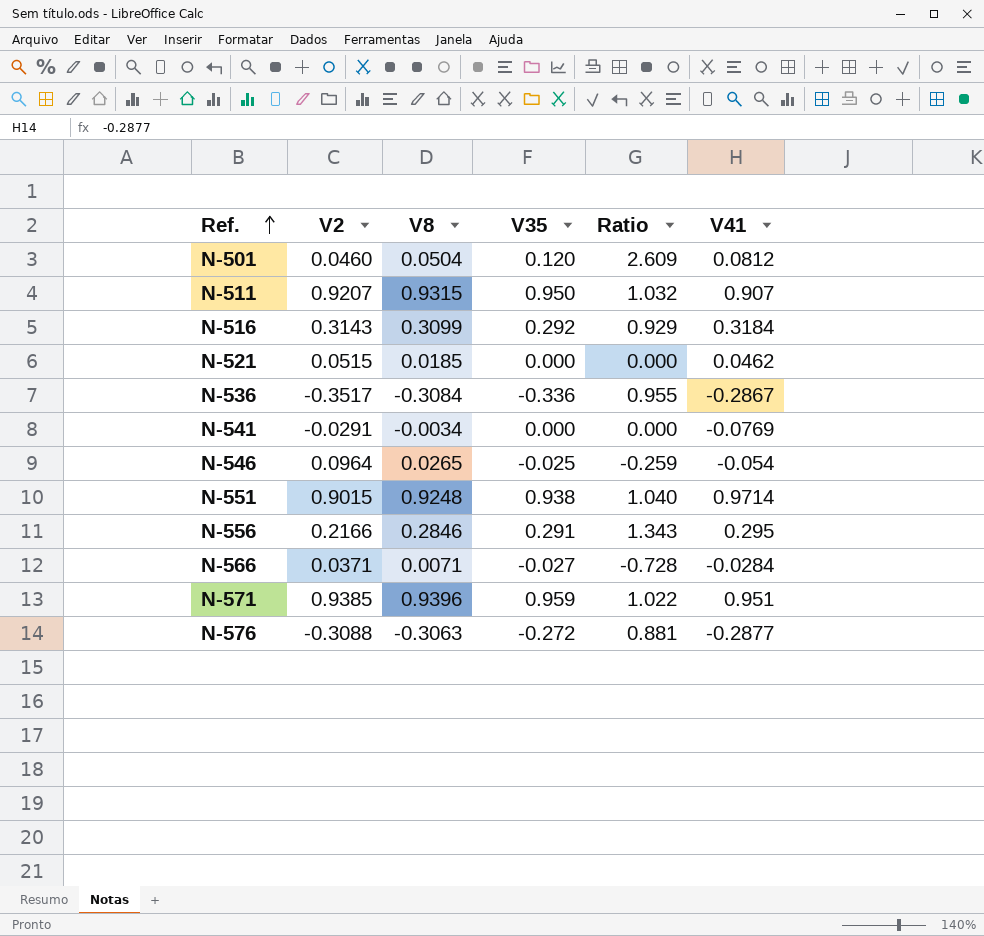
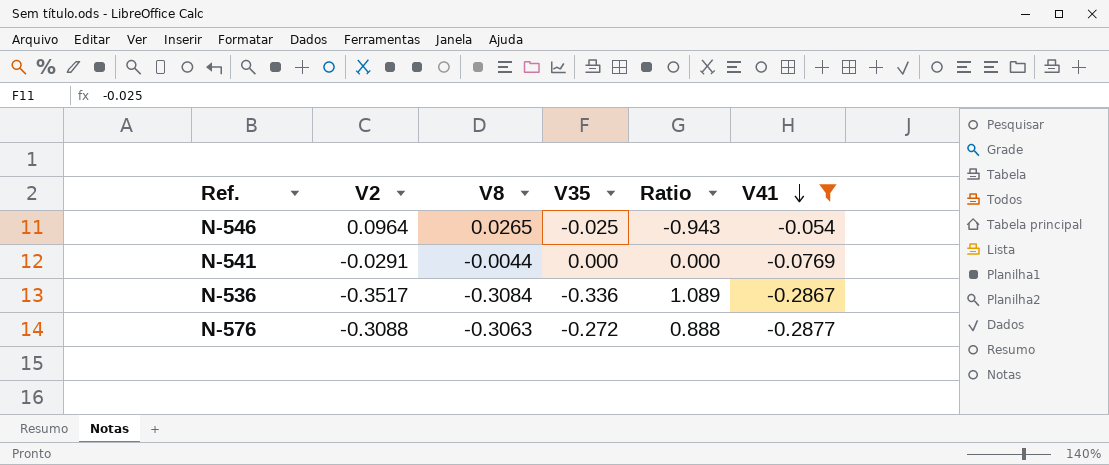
filter: none -> V41 <= -0.054
row order: Ref. ascending -> V41 descending
column Ratio | formula: [V35] / [V2] -> [V35] / [V8]
N-541 | V8: -0.0034 -> -0.0044

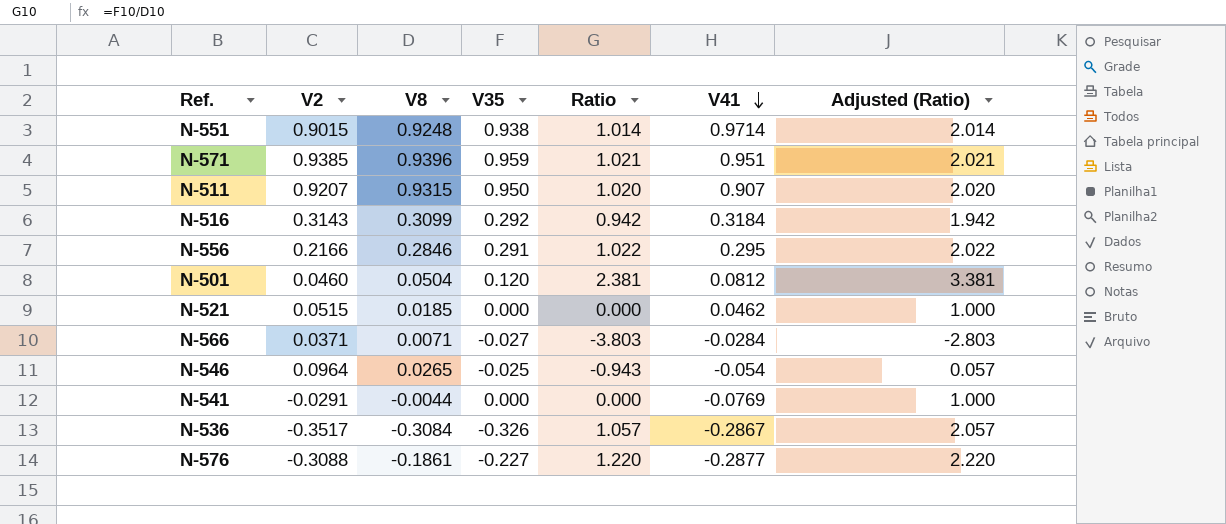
filter: V41 <= -0.054 -> none
column Adjusted (Ratio) | formula: none -> [Ratio] + 1
N-536 | V35: -0.336 -> -0.326
N-536 | Ratio: 1.089 -> 1.057
N-576 | V8: -0.3063 -> -0.1861
N-576 | V35: -0.272 -> -0.227
N-576 | Ratio: 0.888 -> 1.220

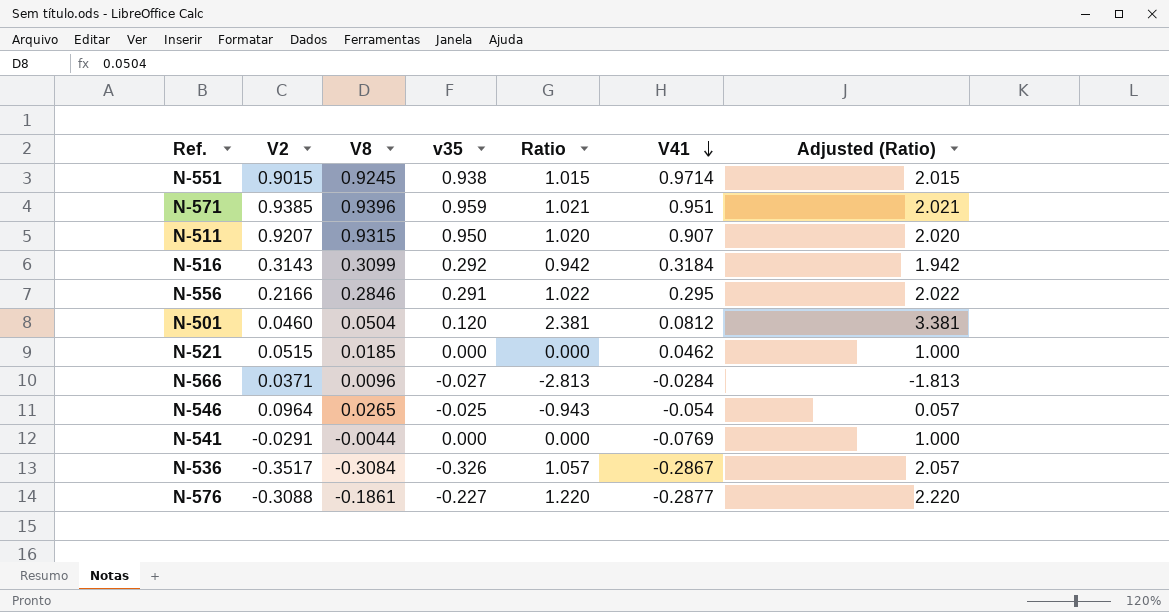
column name: V35 -> v35
N-551 | V8: 0.9248 -> 0.9245
N-551 | Ratio: 1.014 -> 1.015
N-551 | Adjusted (Ratio): 2.014 -> 2.015
N-566 | V8: 0.0071 -> 0.0096
N-566 | Ratio: -3.803 -> -2.813
N-566 | Adjusted (Ratio): -2.803 -> -1.813

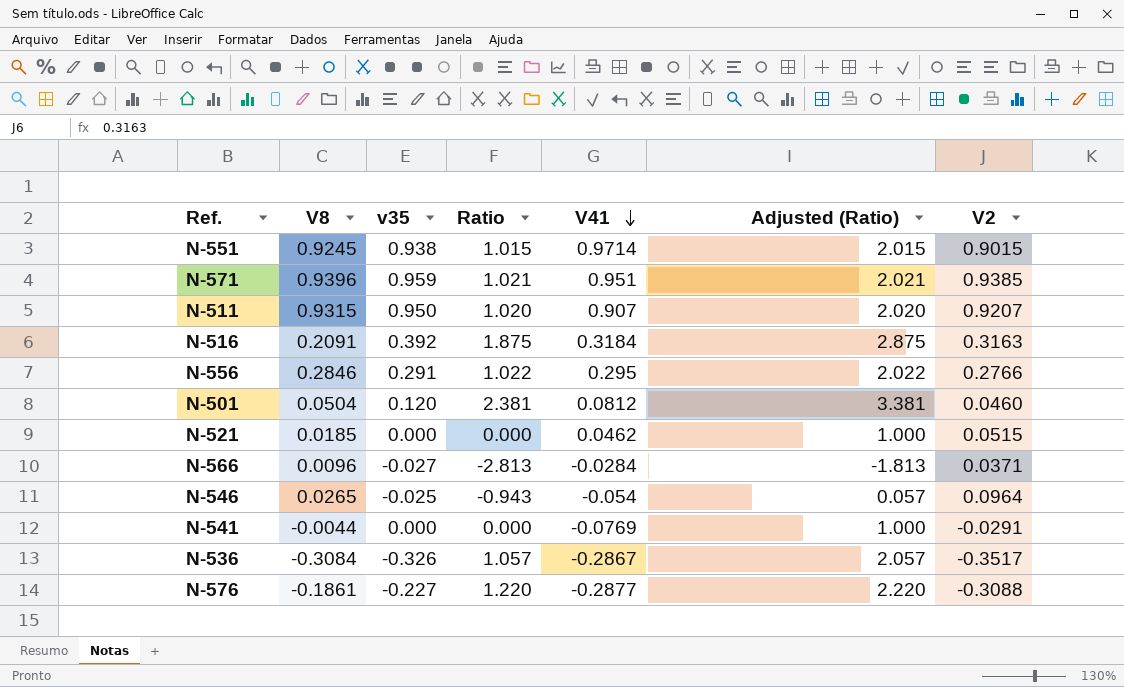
column V2 | position: 2 -> 7
N-516 | V8: 0.3099 -> 0.2091
N-516 | v35: 0.292 -> 0.392
N-516 | Ratio: 0.942 -> 1.875
N-516 | Adjusted (Ratio): 1.942 -> 2.875
N-516 | V2: 0.3143 -> 0.3163
N-556 | V2: 0.2166 -> 0.2766

